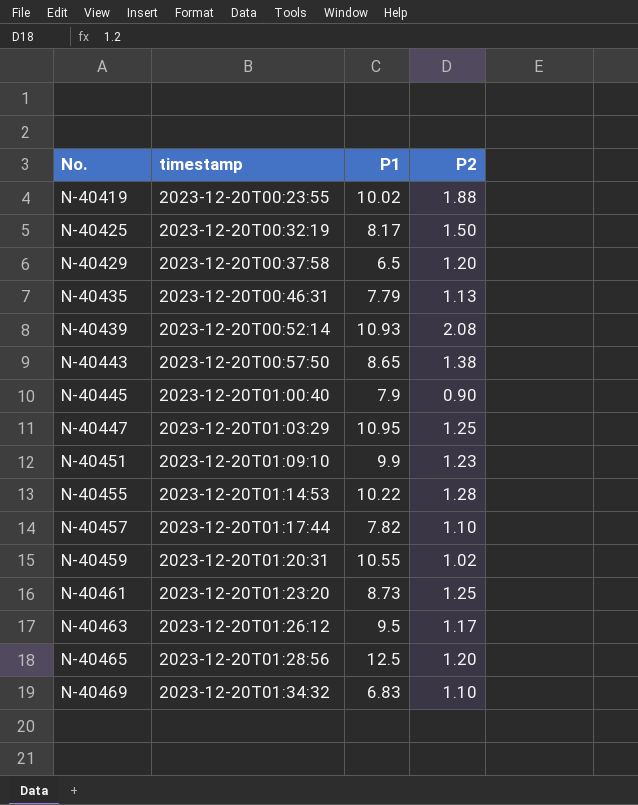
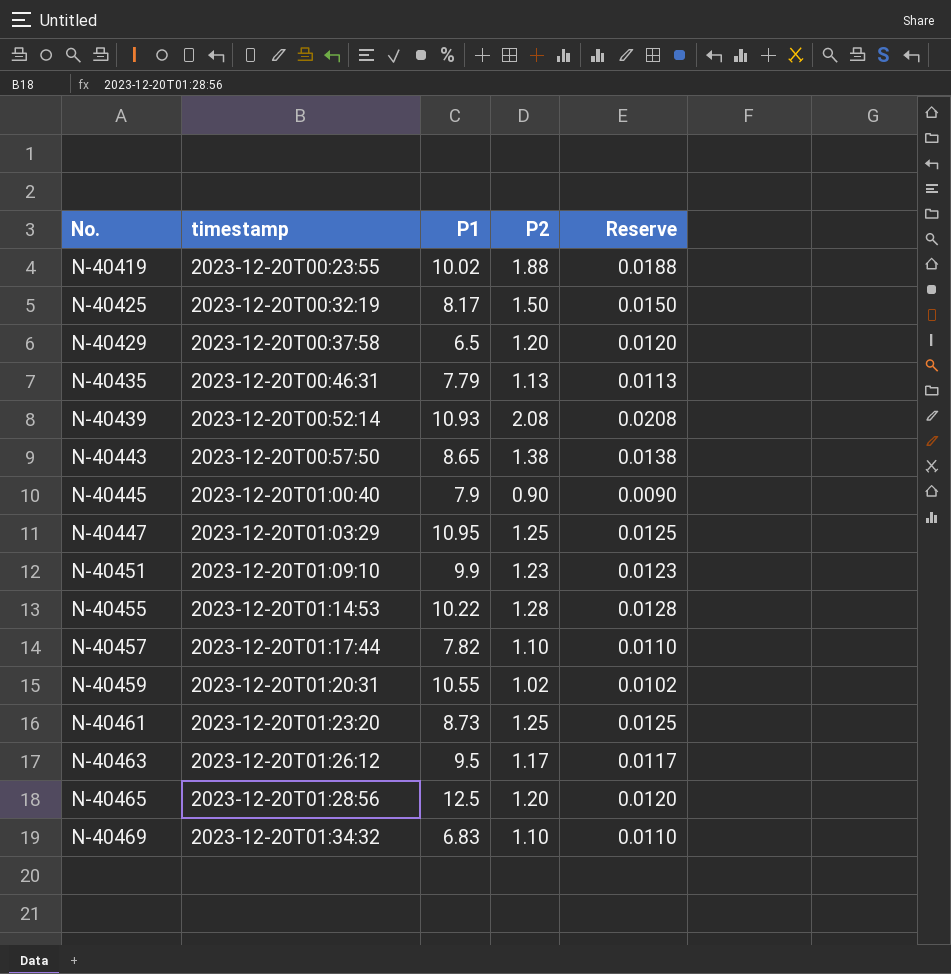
column Reserve | formula: none -> [P2] * 0.01

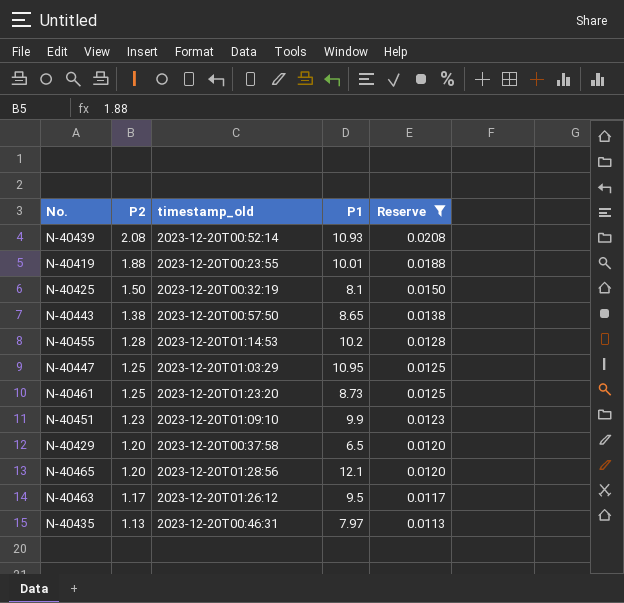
filter: none -> Reserve >= 0.0113
row order: No. ascending -> P2 descending
column P2 | position: 4 -> 2
column name: timestamp -> timestamp_old
N-40419 | P1: 10.02 -> 10.01
N-40425 | P1: 8.17 -> 8.1
N-40455 | P1: 10.22 -> 10.2
N-40465 | P1: 12.5 -> 12.1
N-40435 | P1: 7.79 -> 7.97

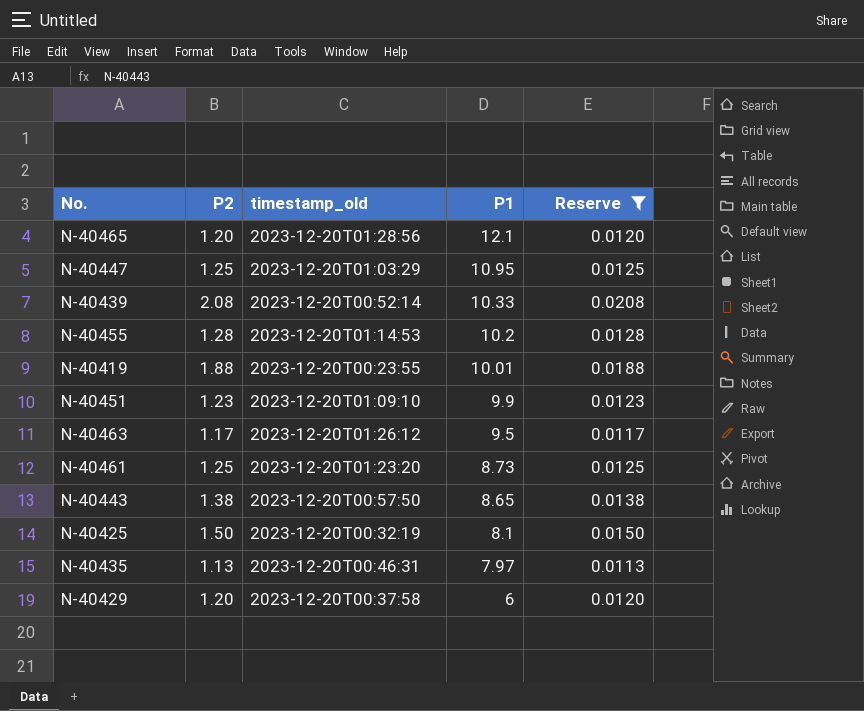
row order: P2 descending -> P1 descending
N-40439 | P1: 10.93 -> 10.33
N-40429 | P1: 6.5 -> 6

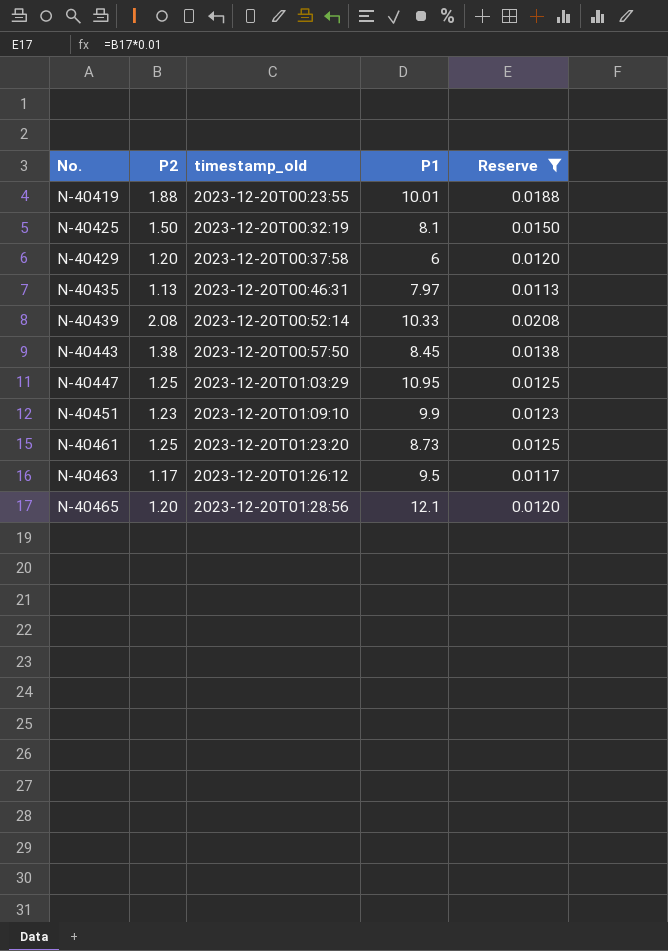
row order: P1 descending -> No. ascending
row N-40455: 1.28 | 2023-12-20T01:14:53 | 10.2 | 0.0128 -> none
N-40443 | P1: 8.65 -> 8.45

